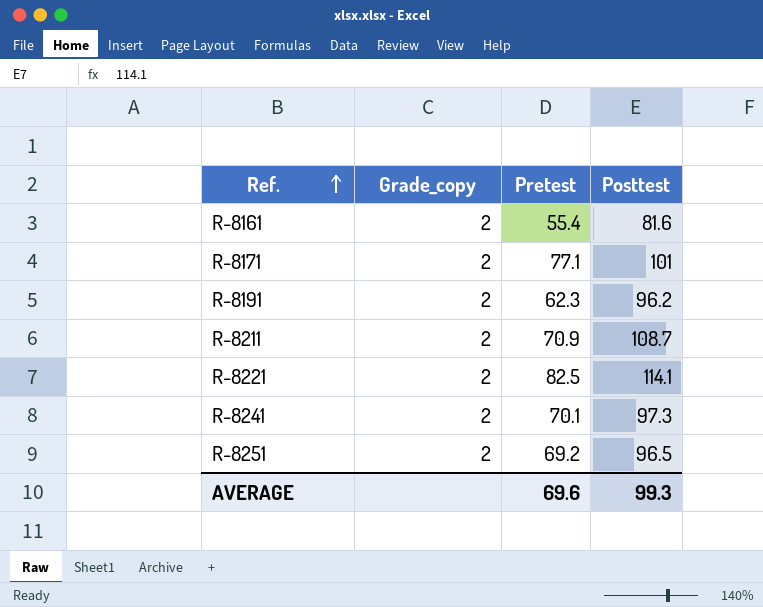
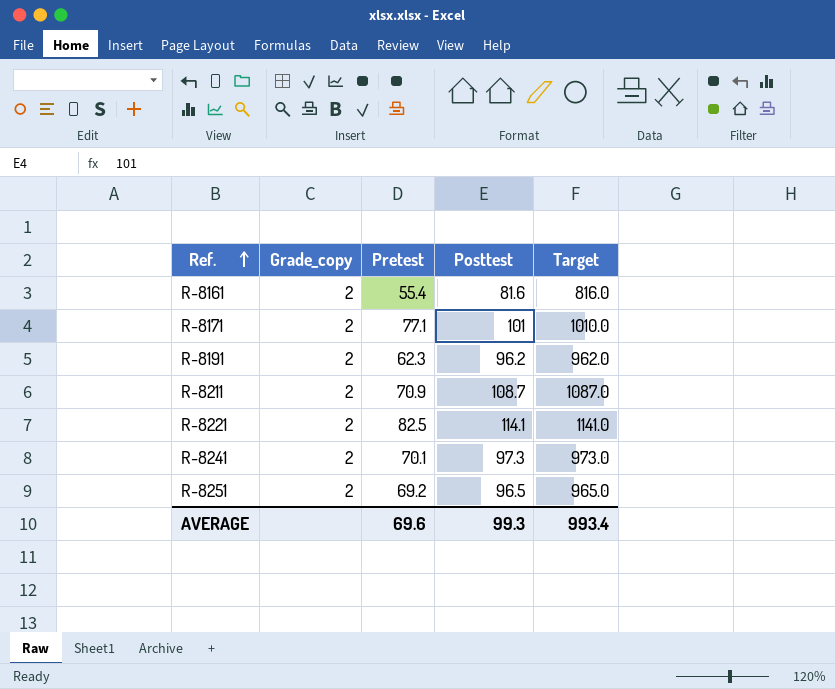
column Target | formula: none -> [Posttest] * 10

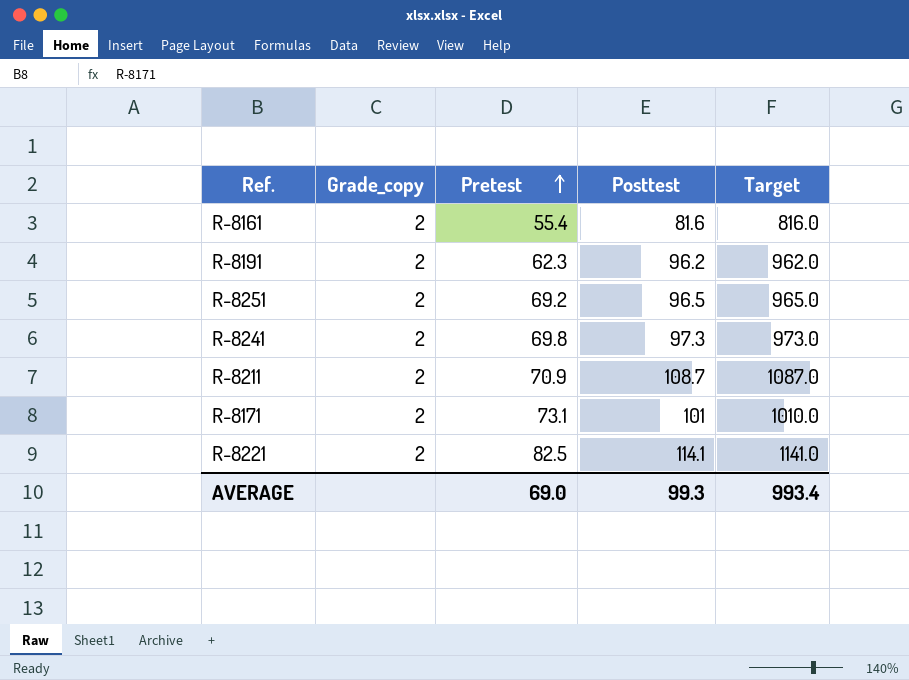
row order: Ref. ascending -> Pretest ascending
R-8241 | Pretest: 70.1 -> 69.8
R-8171 | Pretest: 77.1 -> 73.1
AVERAGE | Pretest: 69.6 -> 69.0

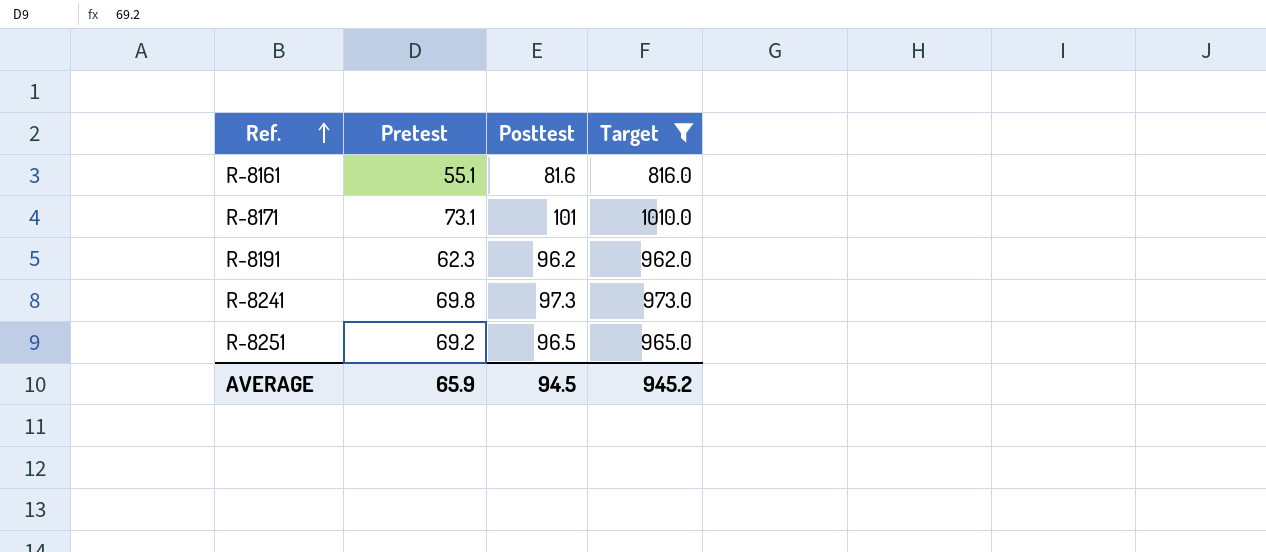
filter: none -> Target <= 1010.0
row order: Pretest ascending -> Ref. ascending
column Grade_copy | position: 2 -> none
R-8161 | Pretest: 55.4 -> 55.1
AVERAGE | Pretest: 69.0 -> 65.9
AVERAGE | Posttest: 99.3 -> 94.5
AVERAGE | Target: 993.4 -> 945.2

